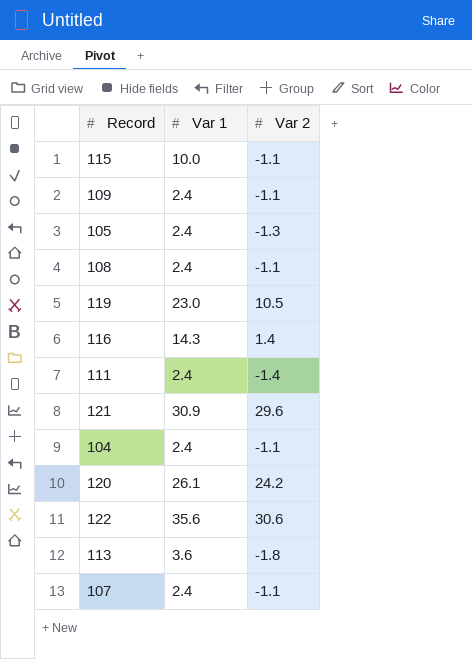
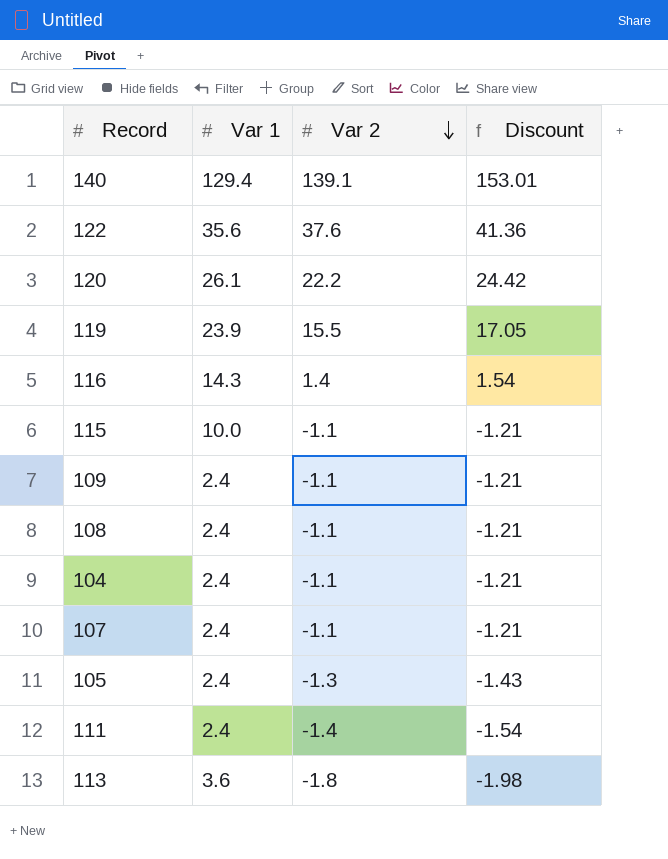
row order: none -> Var 2 descending
column Discount | formula: none -> [Var 2] * 1.1
row 121: 30.9 | 29.6 -> none
row 140: none -> 129.4 | 139.1 | 153.01
122 | Var 2: 30.6 -> 37.6
120 | Var 2: 24.2 -> 22.2
119 | Var 1: 23.0 -> 23.9
119 | Var 2: 10.5 -> 15.5

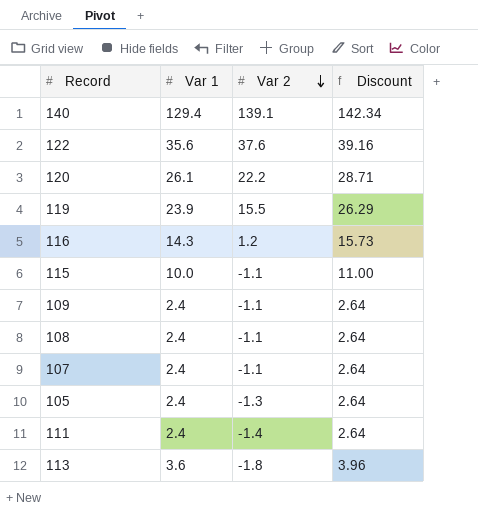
column Discount | formula: [Var 2] * 1.1 -> [Var 1] * 1.1
row 104: 2.4 | -1.1 | -1.21 -> none
116 | Var 2: 1.4 -> 1.2

